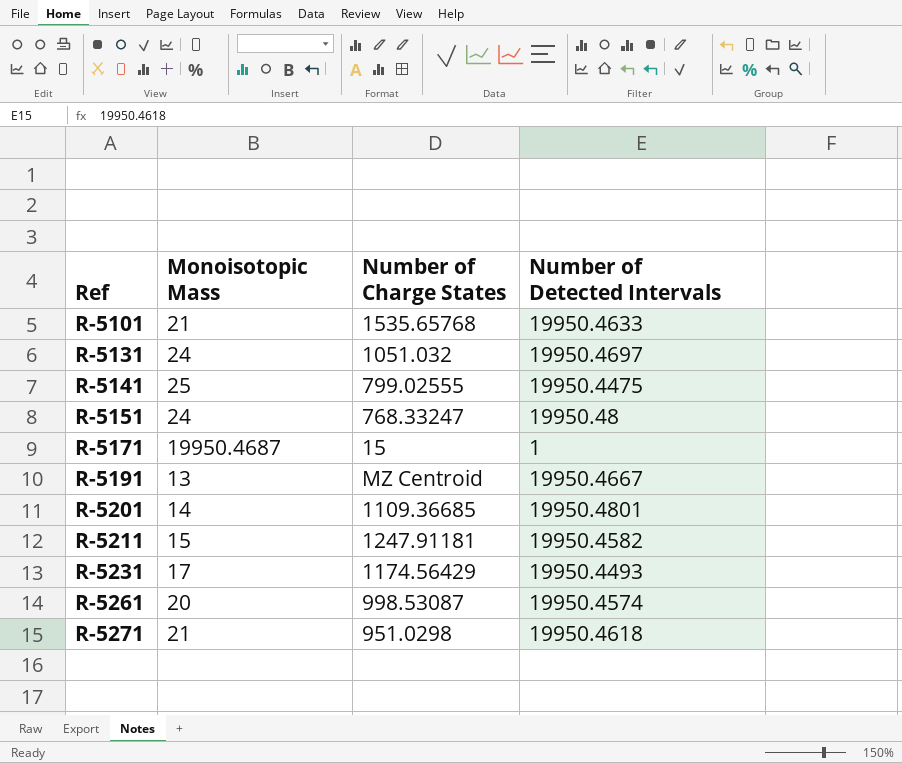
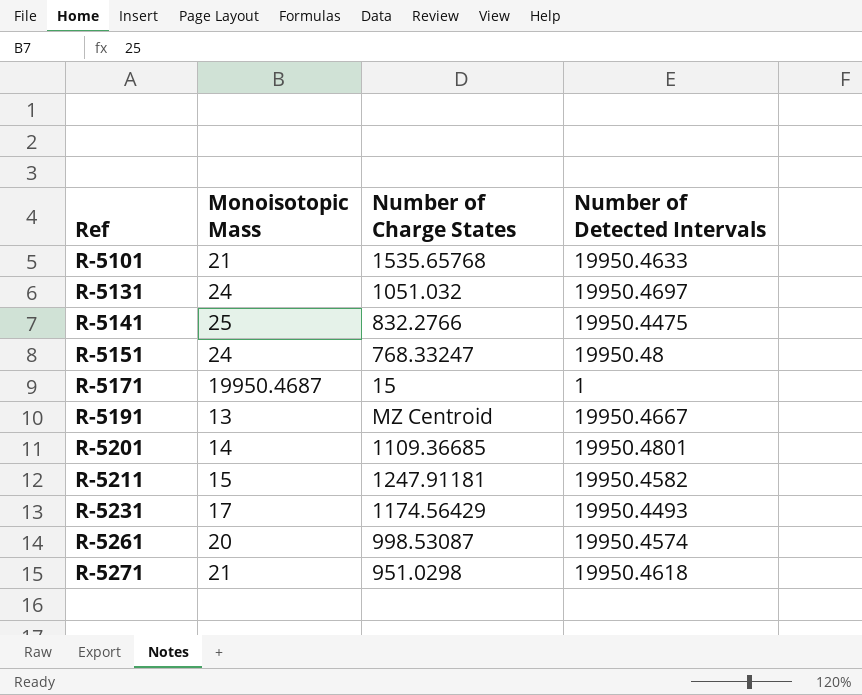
R-5141 | Number of Charge States: 799.02555 -> 832.2766

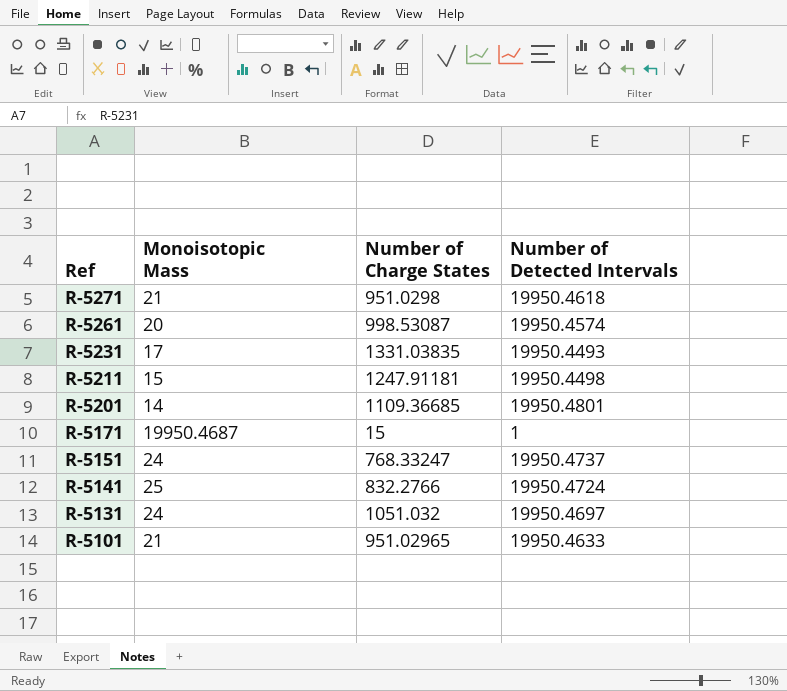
row order: Ref ascending -> Ref descending
row R-5191: 13 | MZ Centroid | 19950.4667 -> none
R-5231 | Number of Charge States: 1174.56429 -> 1331.03835
R-5211 | Number of Detected Intervals: 19950.4582 -> 19950.4498
R-5151 | Number of Detected Intervals: 19950.48 -> 19950.4737
R-5141 | Number of Detected Intervals: 19950.4475 -> 19950.4724
R-5101 | Number of Charge States: 1535.65768 -> 951.02965

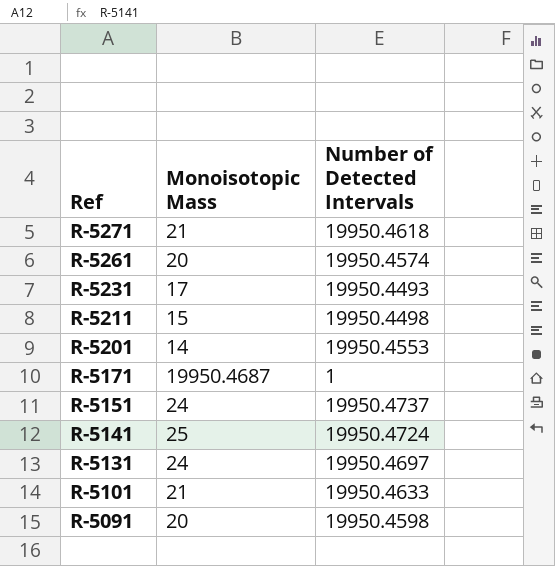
column Number of Charge States | position: 3 -> none
R-5201 | Number of Detected Intervals: 19950.4801 -> 19950.4553
row R-5091: none -> 20 | 19950.4598

